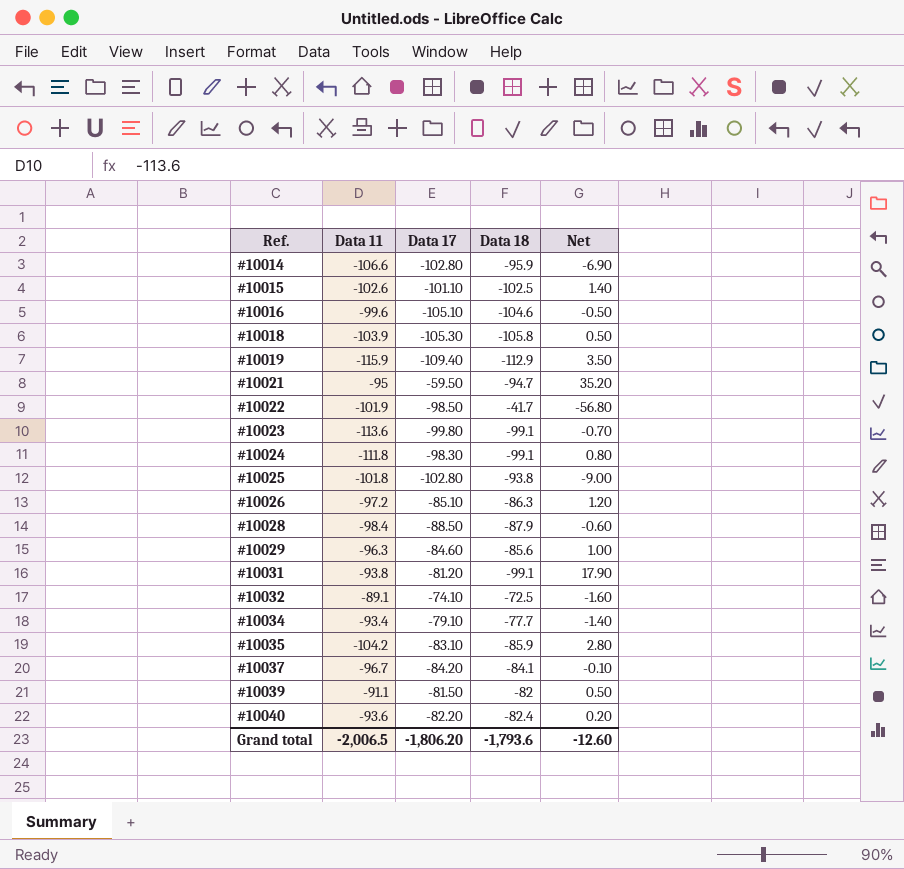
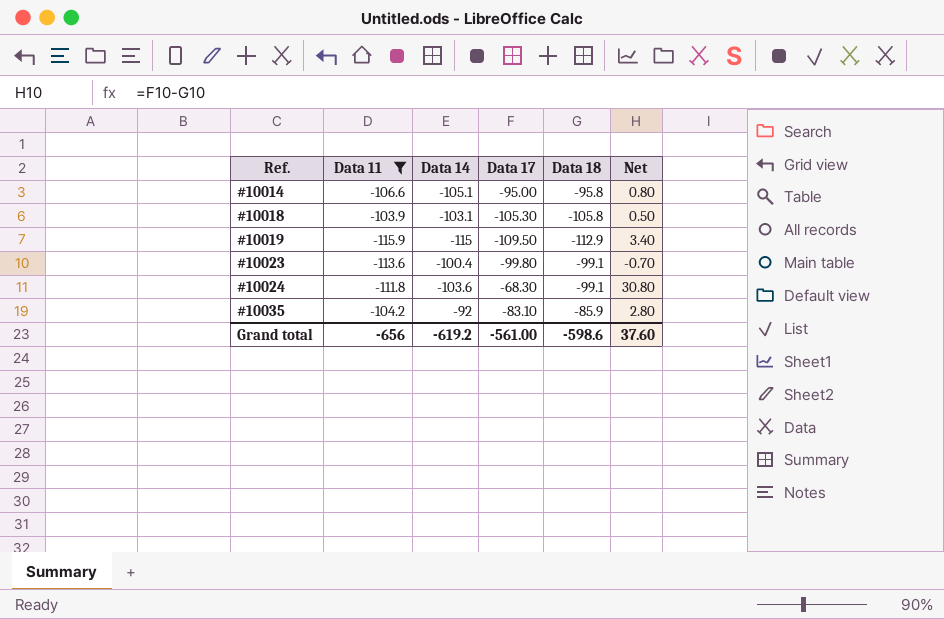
filter: none -> Data 11 <= -103.9
column Data 14 | position: none -> 3
#10014 | Data 17: -102.80 -> -95.00
#10014 | Data 18: -95.9 -> -95.8
#10014 | Net: -6.90 -> 0.80
#10019 | Data 17: -109.40 -> -109.50
#10019 | Net: 3.50 -> 3.40
#10024 | Data 17: -98.30 -> -68.30
#10024 | Net: 0.80 -> 30.80
Grand total | Data 11: -2,006.5 -> -656
Grand total | Data 17: -1,806.20 -> -561.00
Grand total | Data 18: -1,793.6 -> -598.6
Grand total | Net: -12.60 -> 37.60

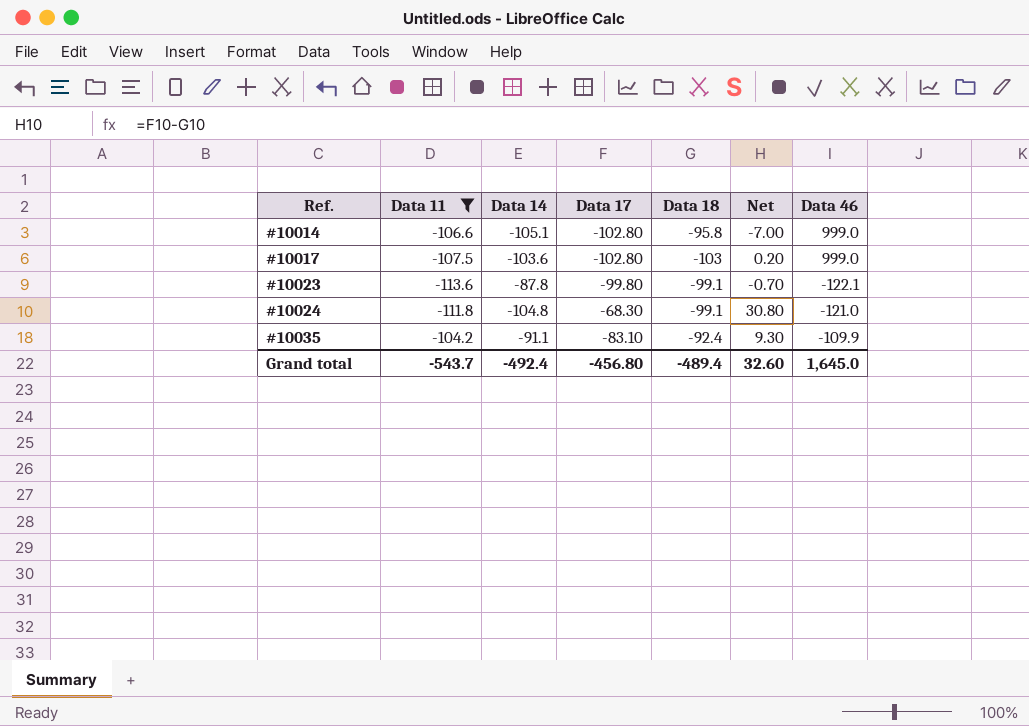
column Data 46 | position: none -> 7
row #10018: -103.9 | -103.1 | -105.30 | -105.8 | 0.50 -> none
row #10019: -115.9 | -115 | -109.50 | -112.9 | 3.40 -> none
#10014 | Data 17: -95.00 -> -102.80
#10014 | Net: 0.80 -> -7.00
row #10017: none -> -107.5 | -103.6 | -102.80 | -103 | 0.20 | 999.0
#10023 | Data 14: -100.4 -> -87.8
#10024 | Data 14: -103.6 -> -104.8
#10035 | Data 14: -92 -> -91.1
#10035 | Data 18: -85.9 -> -92.4
#10035 | Net: 2.80 -> 9.30
Grand total | Data 11: -656 -> -543.7
Grand total | Data 14: -619.2 -> -492.4
Grand total | Data 17: -561.00 -> -456.80
Grand total | Data 18: -598.6 -> -489.4
Grand total | Net: 37.60 -> 32.60

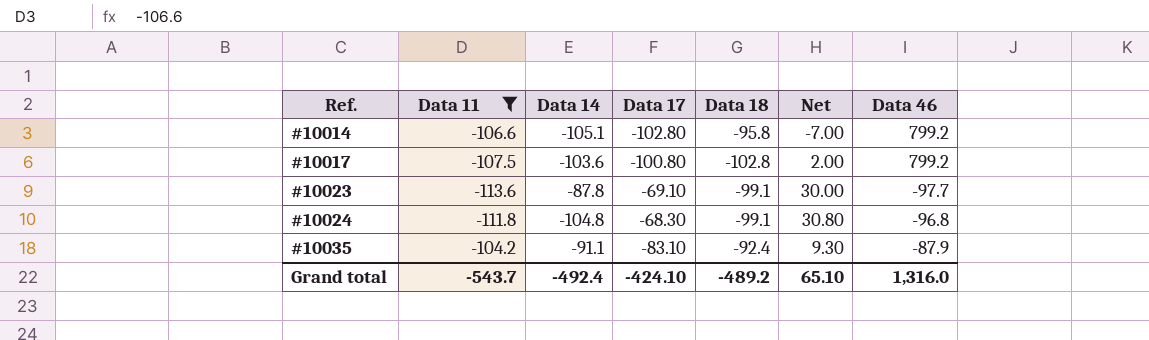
#10014 | Data 46: 999.0 -> 799.2
#10017 | Data 17: -102.80 -> -100.80
#10017 | Data 18: -103 -> -102.8
#10017 | Net: 0.20 -> 2.00
#10017 | Data 46: 999.0 -> 799.2
#10023 | Data 17: -99.80 -> -69.10
#10023 | Net: -0.70 -> 30.00
#10023 | Data 46: -122.1 -> -97.7
#10024 | Data 46: -121.0 -> -96.8
#10035 | Data 46: -109.9 -> -87.9
Grand total | Data 17: -456.80 -> -424.10
Grand total | Data 18: -489.4 -> -489.2
Grand total | Net: 32.60 -> 65.10
Grand total | Data 46: 1,645.0 -> 1,316.0

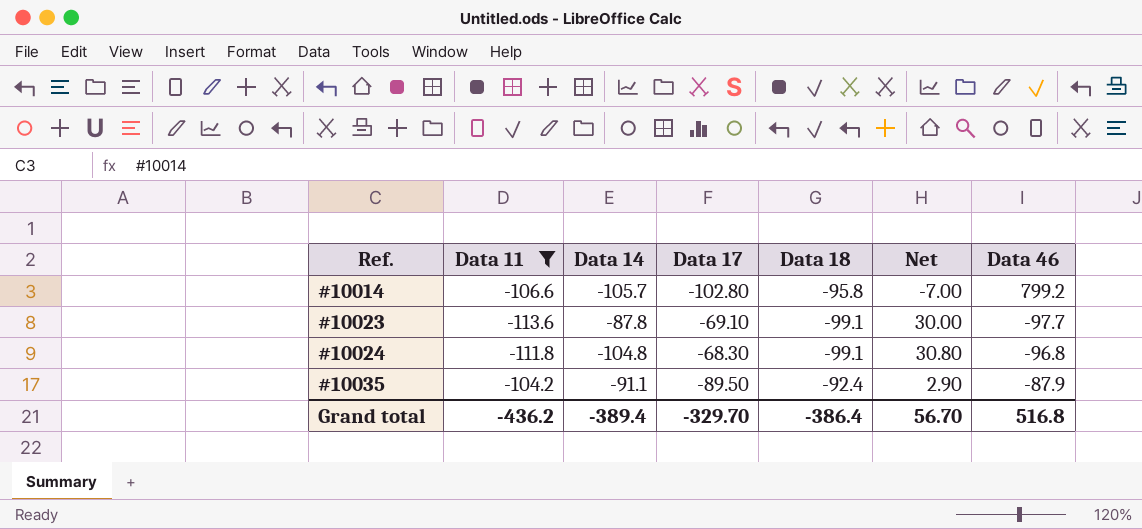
row #10017: -107.5 | -103.6 | -100.80 | -102.8 | 2.00 | 799.2 -> none
#10014 | Data 14: -105.1 -> -105.7
#10035 | Data 17: -83.10 -> -89.50
#10035 | Net: 9.30 -> 2.90
Grand total | Data 11: -543.7 -> -436.2
Grand total | Data 14: -492.4 -> -389.4
Grand total | Data 17: -424.10 -> -329.70
Grand total | Data 18: -489.2 -> -386.4
Grand total | Net: 65.10 -> 56.70
Grand total | Data 46: 1,316.0 -> 516.8

